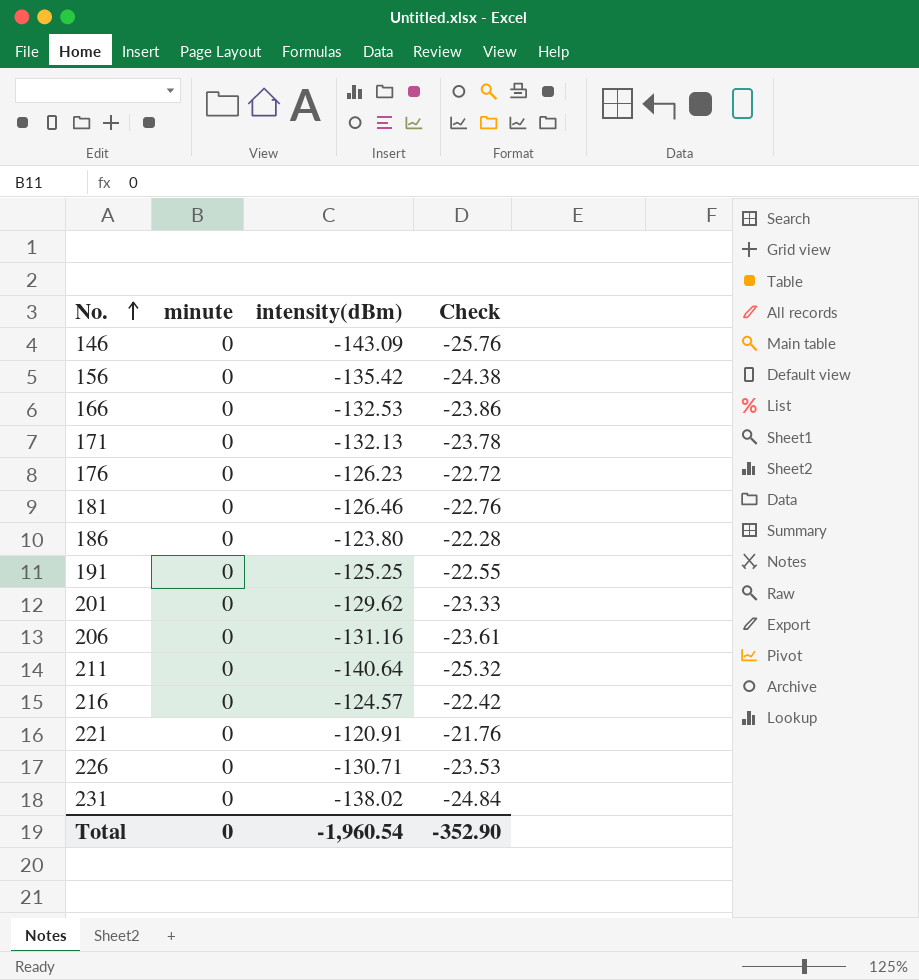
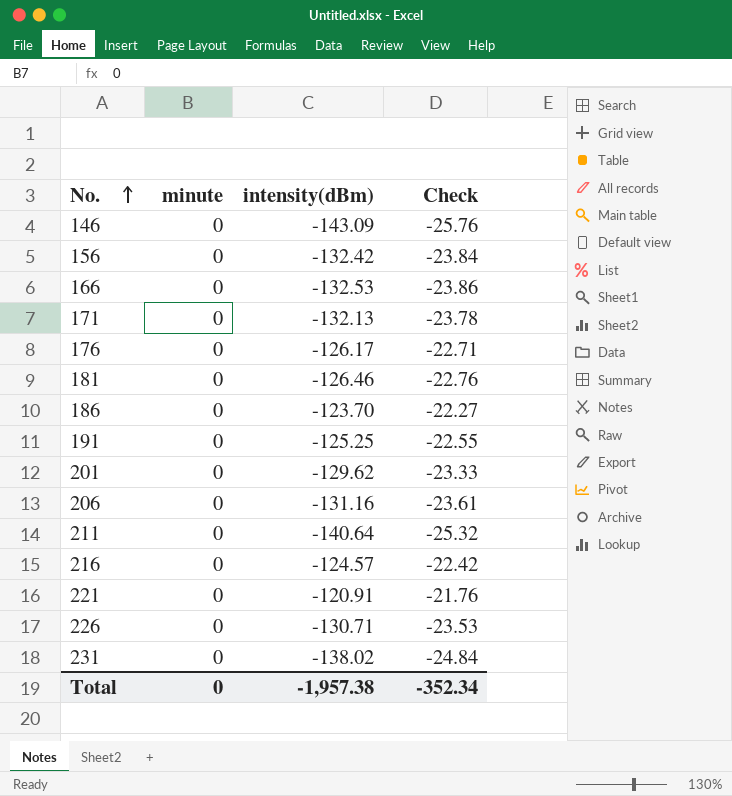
156 | intensity(dBm): -135.42 -> -132.42
156 | Check: -24.38 -> -23.84
176 | intensity(dBm): -126.23 -> -126.17
176 | Check: -22.72 -> -22.71
186 | intensity(dBm): -123.80 -> -123.70
186 | Check: -22.28 -> -22.27
Total | intensity(dBm): -1,960.54 -> -1,957.38
Total | Check: -352.90 -> -352.34

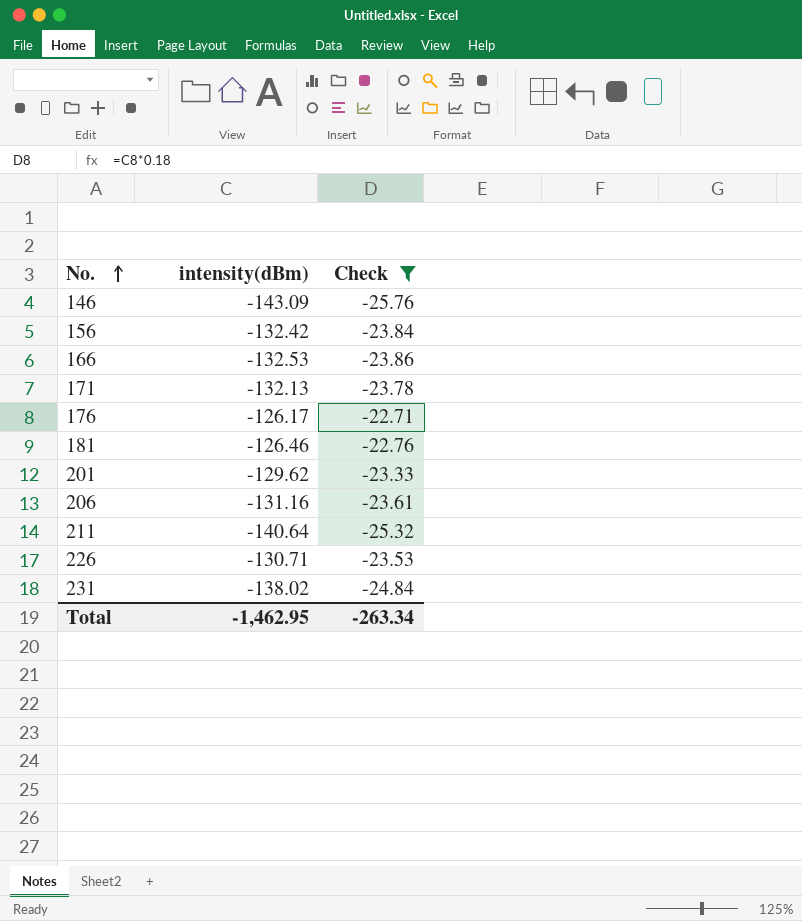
filter: none -> Check <= -22.71
column minute | position: 2 -> none
Total | intensity(dBm): -1,957.38 -> -1,462.95
Total | Check: -352.34 -> -263.34

